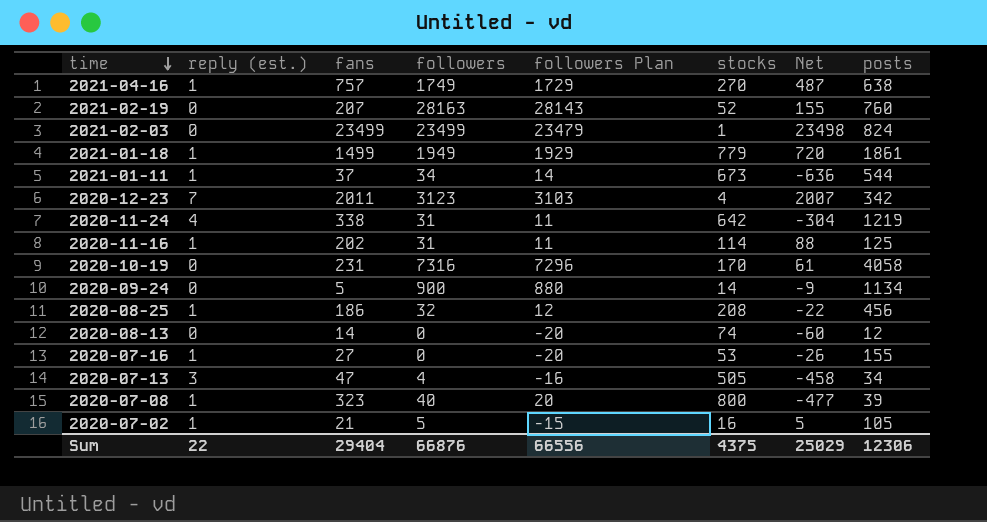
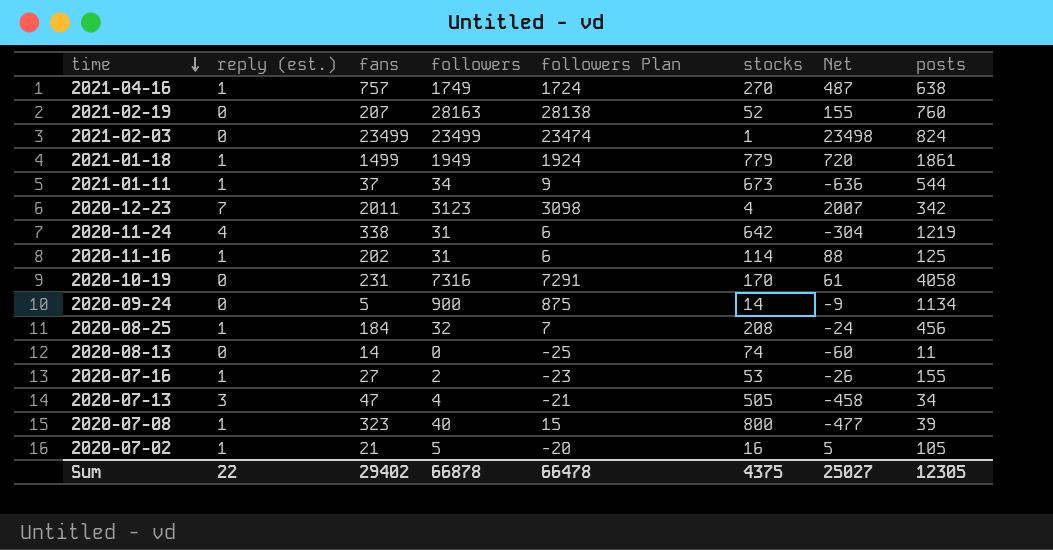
column followers Plan | formula: [followers] - 20 -> [followers] - 25
2020-08-25 | fans: 186 -> 184
2020-08-25 | Net: -22 -> -24
2020-08-13 | posts: 12 -> 11
2020-07-16 | followers: 0 -> 2
Sum | fans: 29404 -> 29402
Sum | followers: 66876 -> 66878
Sum | followers Plan: 66556 -> 66478
Sum | Net: 25029 -> 25027
Sum | posts: 12306 -> 12305

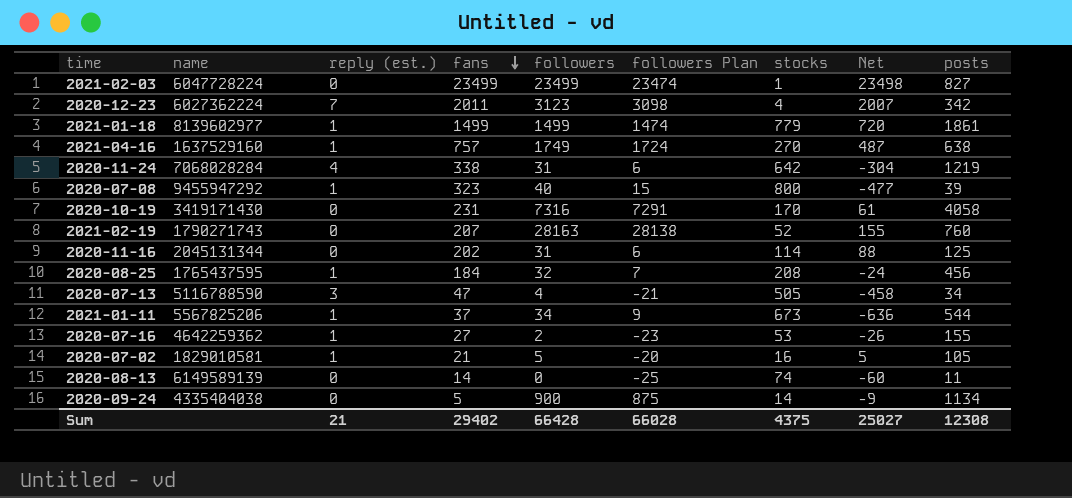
row order: time descending -> fans descending
column name | position: none -> 2
2021-02-03 | posts: 824 -> 827
2021-01-18 | followers: 1949 -> 1499
2021-01-18 | followers Plan: 1924 -> 1474
2020-11-16 | reply (est.): 1 -> 0
Sum | reply (est.): 22 -> 21
Sum | followers: 66878 -> 66428
Sum | followers Plan: 66478 -> 66028
Sum | posts: 12305 -> 12308

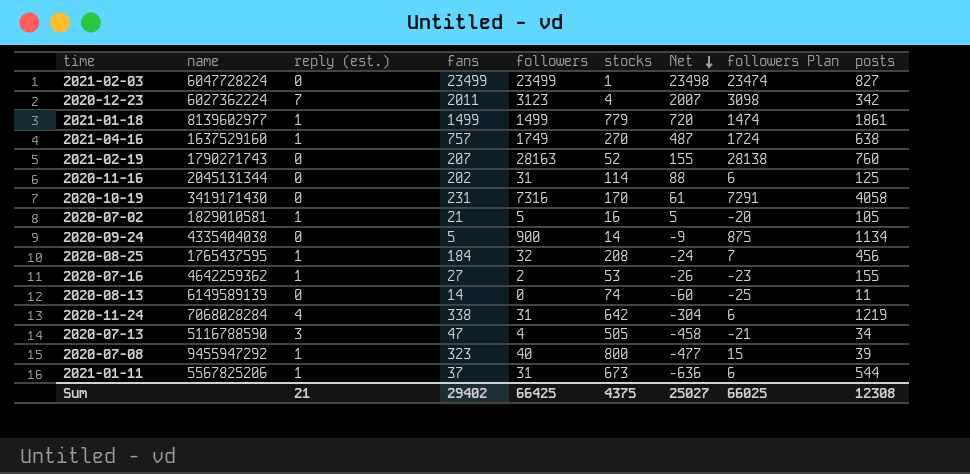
row order: fans descending -> Net descending
column followers Plan | position: 6 -> 8
2021-01-11 | followers: 34 -> 31
2021-01-11 | followers Plan: 9 -> 6
Sum | followers: 66428 -> 66425
Sum | followers Plan: 66028 -> 66025

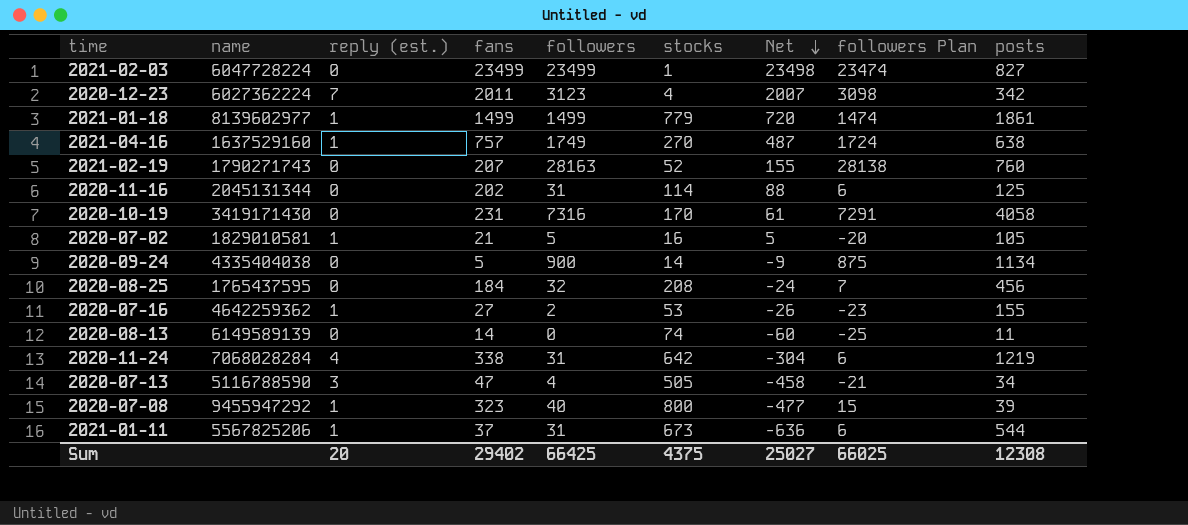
2020-08-25 | reply (est.): 1 -> 0
Sum | reply (est.): 21 -> 20

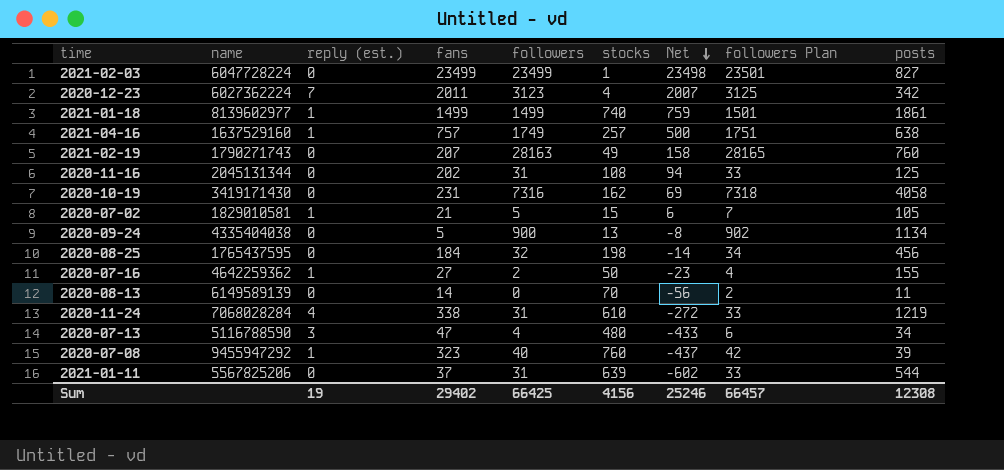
column followers Plan | formula: [followers] - 25 -> [followers] + 2
2021-01-18 | stocks: 779 -> 740
2021-01-18 | Net: 720 -> 759
2021-04-16 | stocks: 270 -> 257
2021-04-16 | Net: 487 -> 500
2021-02-19 | stocks: 52 -> 49
2021-02-19 | Net: 155 -> 158
2020-11-16 | stocks: 114 -> 108
2020-11-16 | Net: 88 -> 94
2020-10-19 | stocks: 170 -> 162
2020-10-19 | Net: 61 -> 69
2020-07-02 | stocks: 16 -> 15
2020-07-02 | Net: 5 -> 6
2020-09-24 | stocks: 14 -> 13
2020-09-24 | Net: -9 -> -8
2020-08-25 | stocks: 208 -> 198
2020-08-25 | Net: -24 -> -14
2020-07-16 | stocks: 53 -> 50
2020-07-16 | Net: -26 -> -23
2020-08-13 | stocks: 74 -> 70
2020-08-13 | Net: -60 -> -56
2020-11-24 | stocks: 642 -> 610
2020-11-24 | Net: -304 -> -272
2020-07-13 | stocks: 505 -> 480
2020-07-13 | Net: -458 -> -433
2020-07-08 | stocks: 800 -> 760
2020-07-08 | Net: -477 -> -437
2021-01-11 | reply (est.): 1 -> 0
2021-01-11 | stocks: 673 -> 639
2021-01-11 | Net: -636 -> -602
Sum | reply (est.): 20 -> 19
Sum | stocks: 4375 -> 4156
Sum | Net: 25027 -> 25246
Sum | followers Plan: 66025 -> 66457

